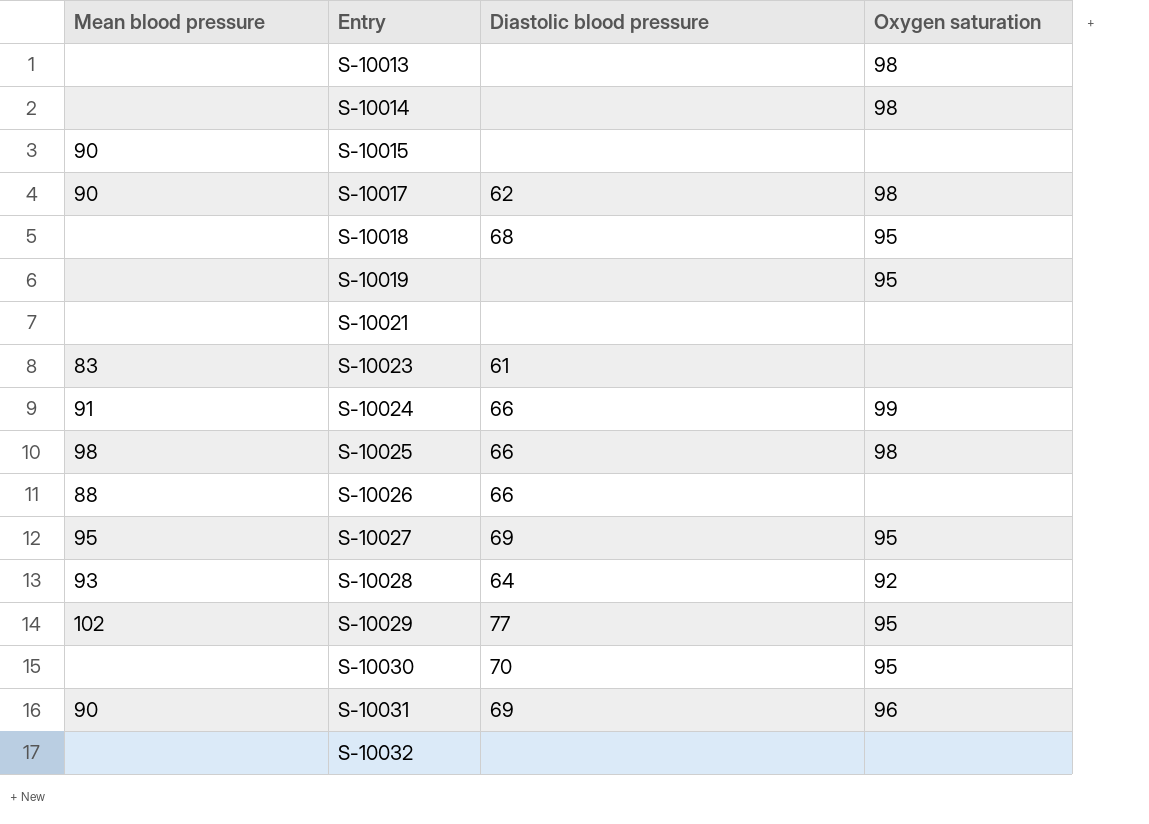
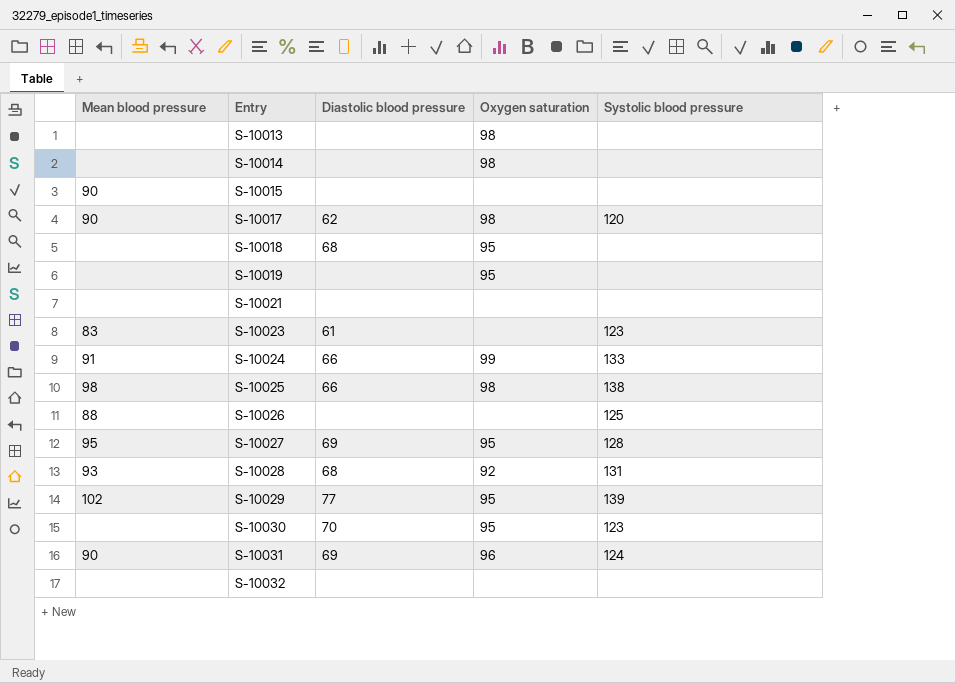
column Systolic blood pressure | position: none -> 5
S-10026 | Diastolic blood pressure: 66 -> none
S-10028 | Diastolic blood pressure: 64 -> 68

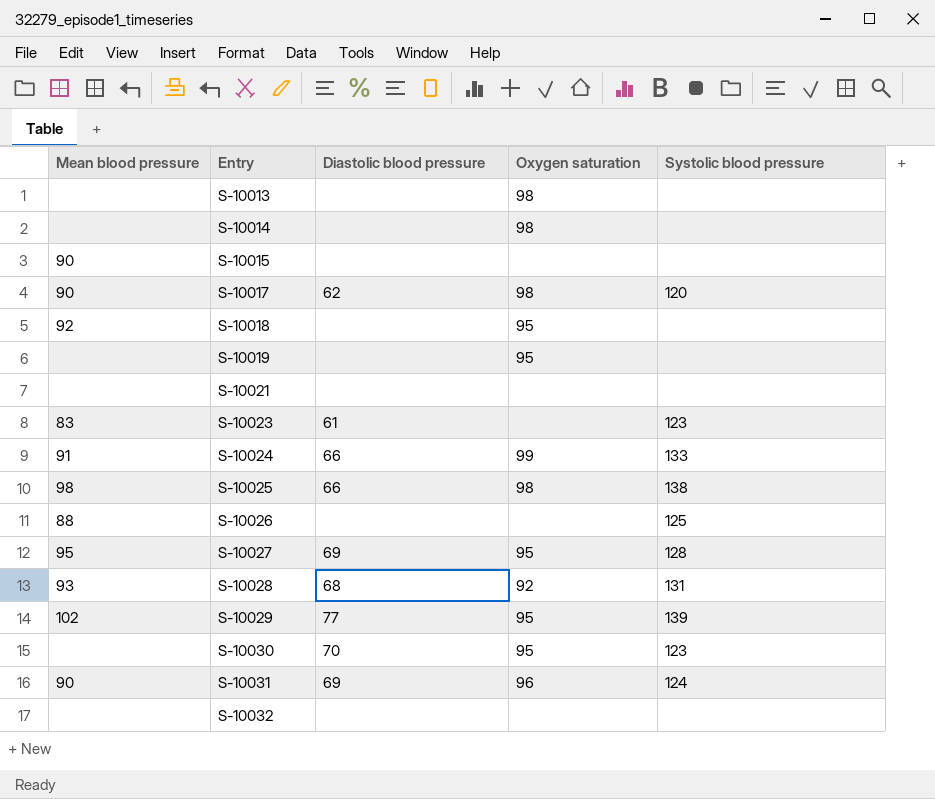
S-10018 | Mean blood pressure: none -> 92
S-10018 | Diastolic blood pressure: 68 -> none

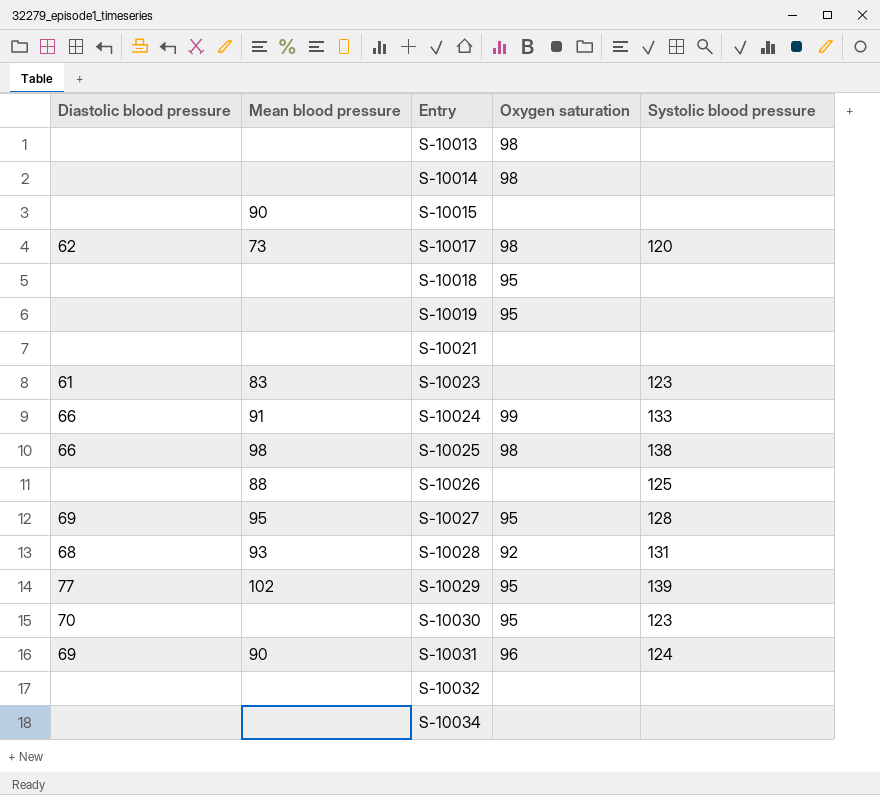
column Diastolic blood pressure | position: 3 -> 1
S-10017 | Mean blood pressure: 90 -> 73
S-10018 | Mean blood pressure: 92 -> none
row S-10034: none -> none | none | none | none

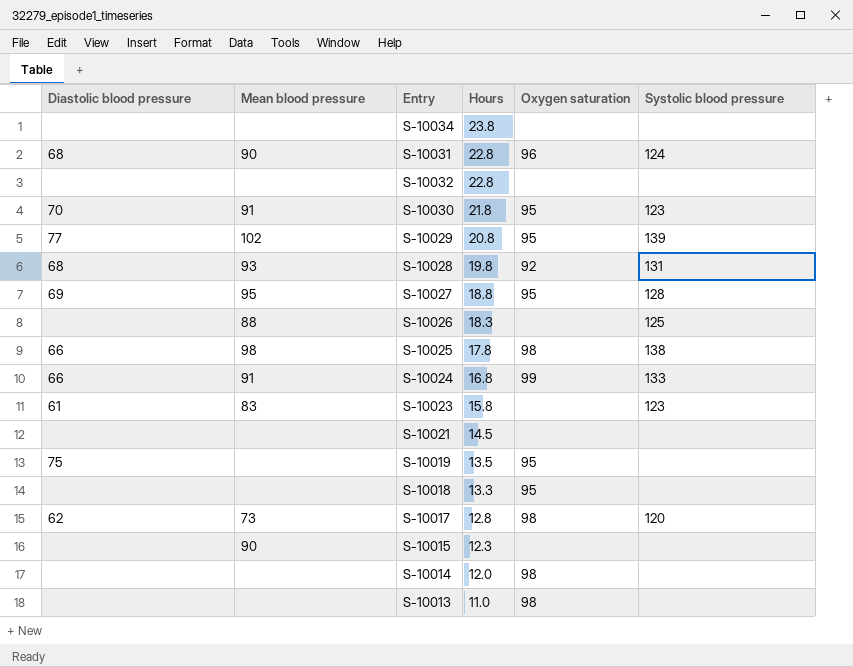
row order: Entry ascending -> Hours descending
column Hours | position: none -> 4
S-10031 | Diastolic blood pressure: 69 -> 68
S-10030 | Mean blood pressure: none -> 91
S-10019 | Diastolic blood pressure: none -> 75

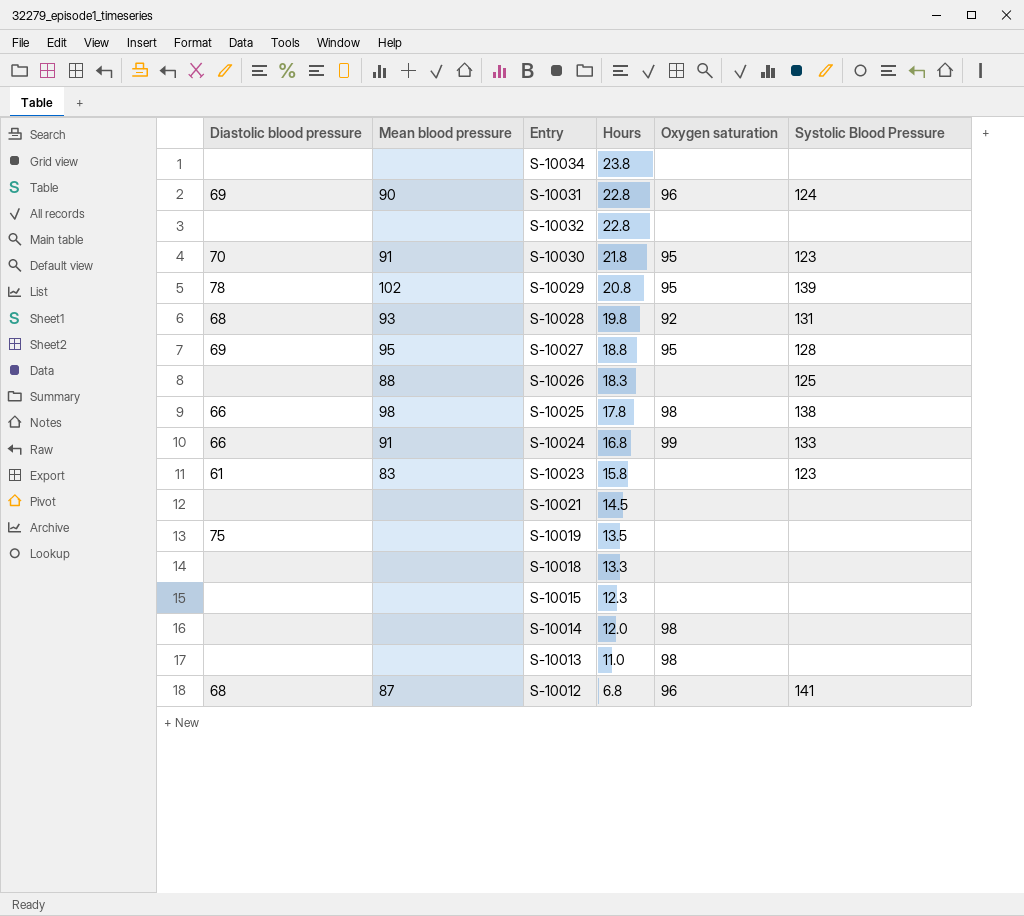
column name: Systolic blood pressure -> Systolic Blood Pressure
row S-10017: 62 | 73 | 12.8 | 98 | 120 -> none
S-10031 | Diastolic blood pressure: 68 -> 69
S-10029 | Diastolic blood pressure: 77 -> 78
S-10019 | Oxygen saturation: 95 -> none
S-10018 | Oxygen saturation: 95 -> none
S-10015 | Mean blood pressure: 90 -> none
row S-10012: none -> 68 | 87 | 6.8 | 96 | 141

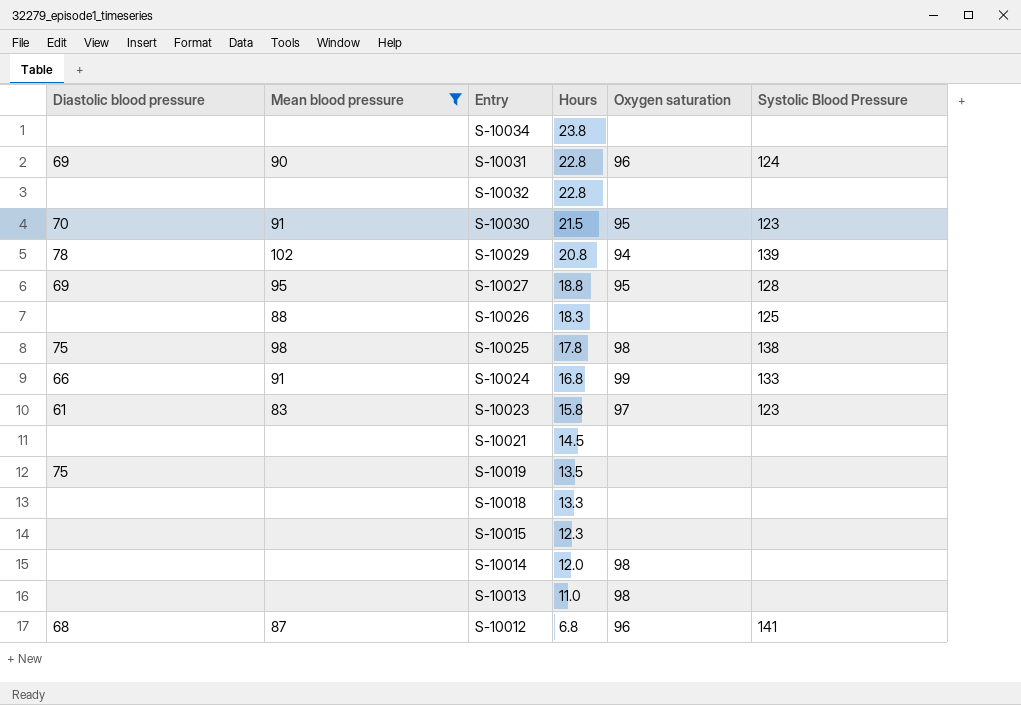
filter: none -> Mean blood pressure != 93
S-10030 | Hours: 21.8 -> 21.5
S-10029 | Oxygen saturation: 95 -> 94
S-10025 | Diastolic blood pressure: 66 -> 75
S-10023 | Oxygen saturation: none -> 97

